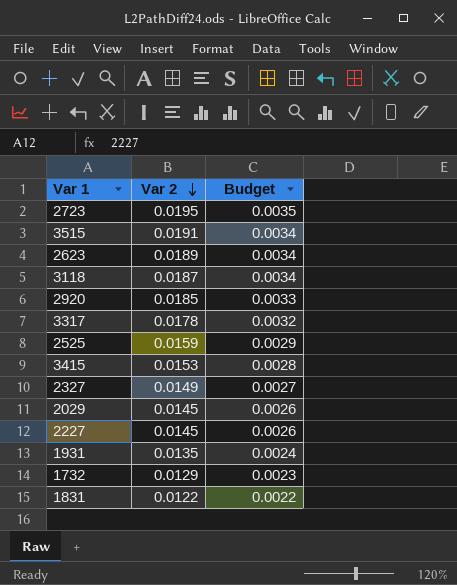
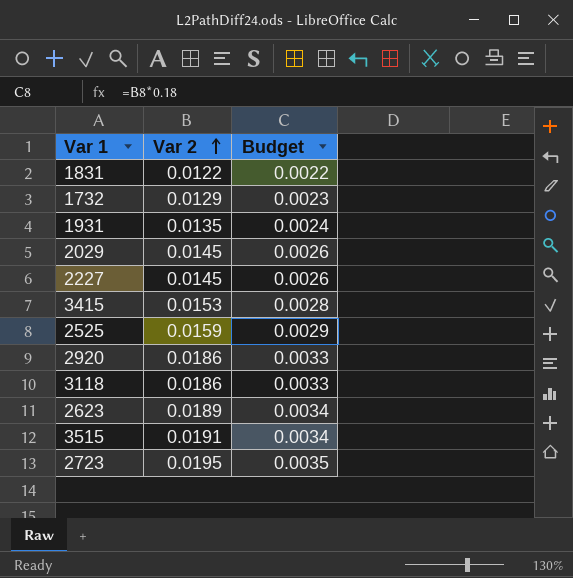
row order: Var 2 descending -> Var 2 ascending
row 3317: 0.0178 | 0.0032 -> none
row 2327: 0.0149 | 0.0027 -> none
2920 | Var 2: 0.0185 -> 0.0186
3118 | Var 2: 0.0187 -> 0.0186
3118 | Budget: 0.0034 -> 0.0033

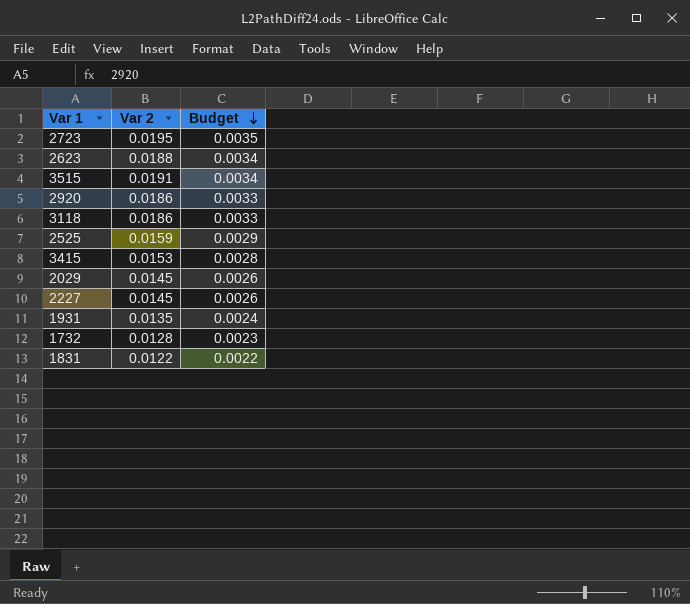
row order: Var 2 ascending -> Budget descending
2623 | Var 2: 0.0189 -> 0.0188
1732 | Var 2: 0.0129 -> 0.0128

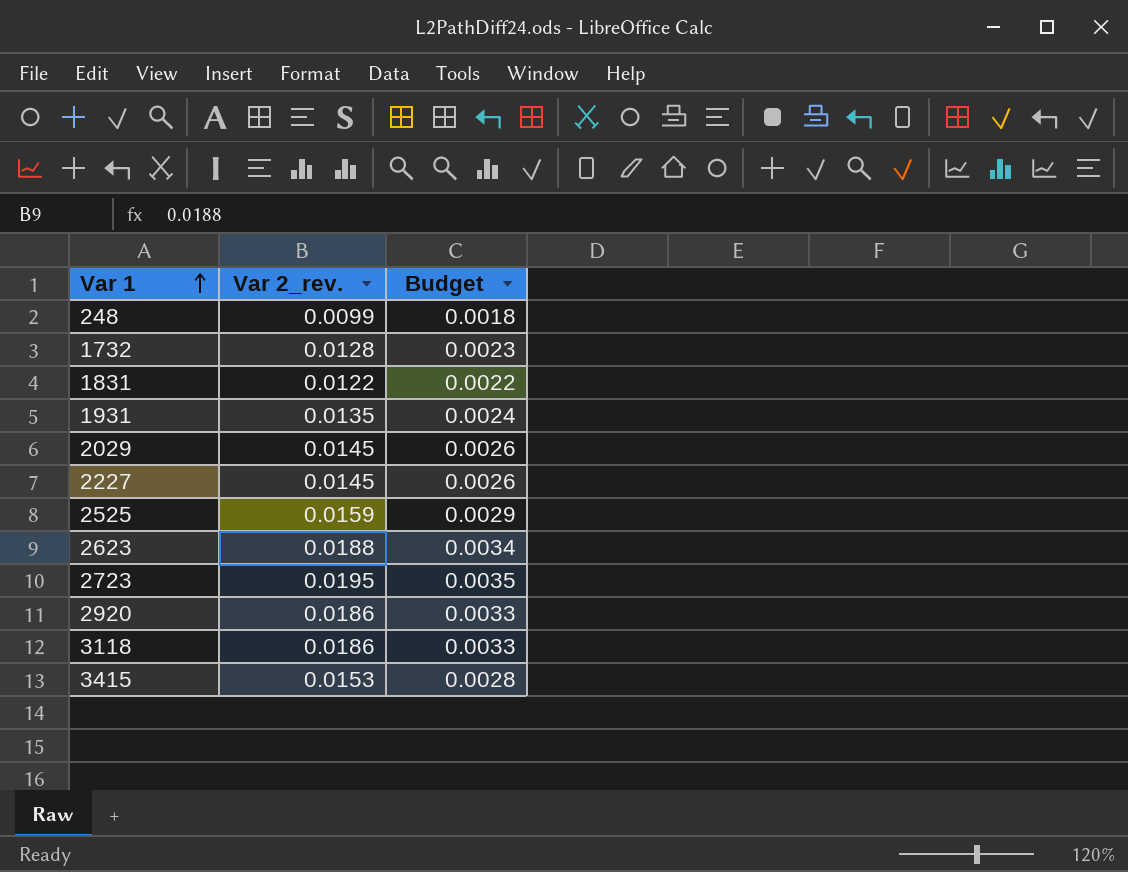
row order: Budget descending -> Var 1 ascending
column name: Var 2 -> Var 2_rev.
row 3515: 0.0191 | 0.0034 -> none
row 248: none -> 0.0099 | 0.0018

